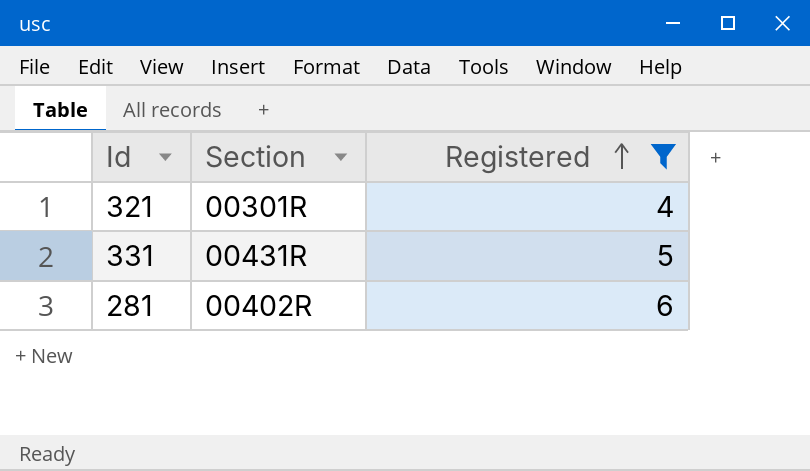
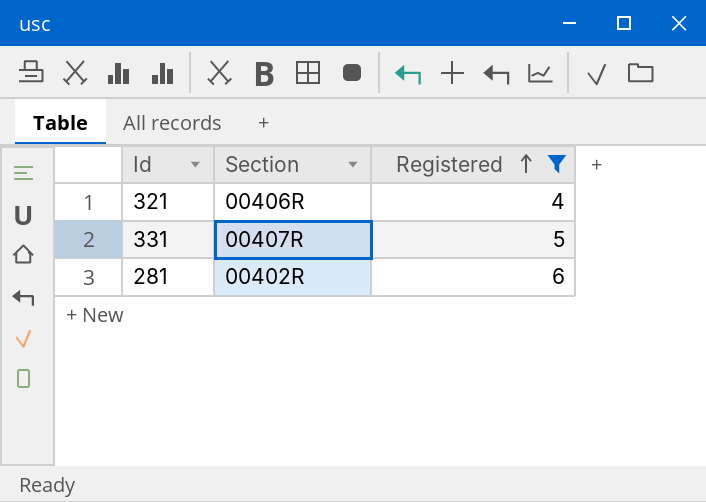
321 | Section: 00301R -> 00406R
331 | Section: 00431R -> 00407R

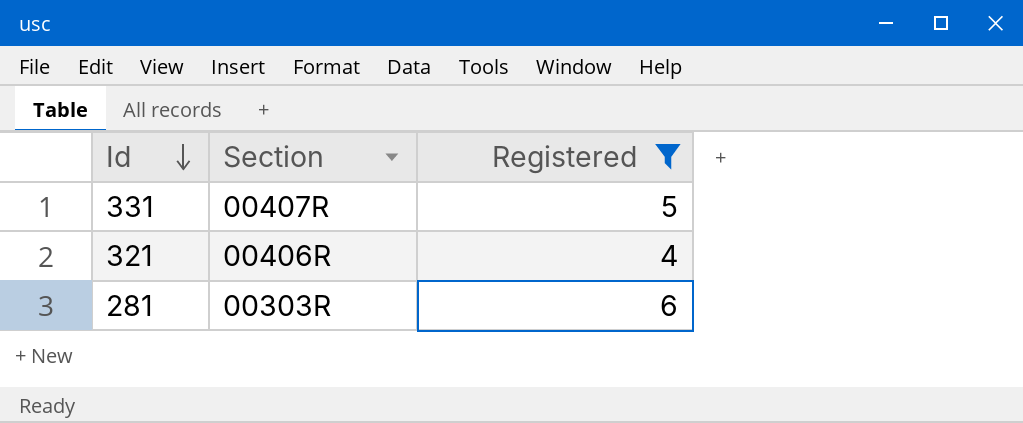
row order: Registered ascending -> Id descending
281 | Section: 00402R -> 00303R

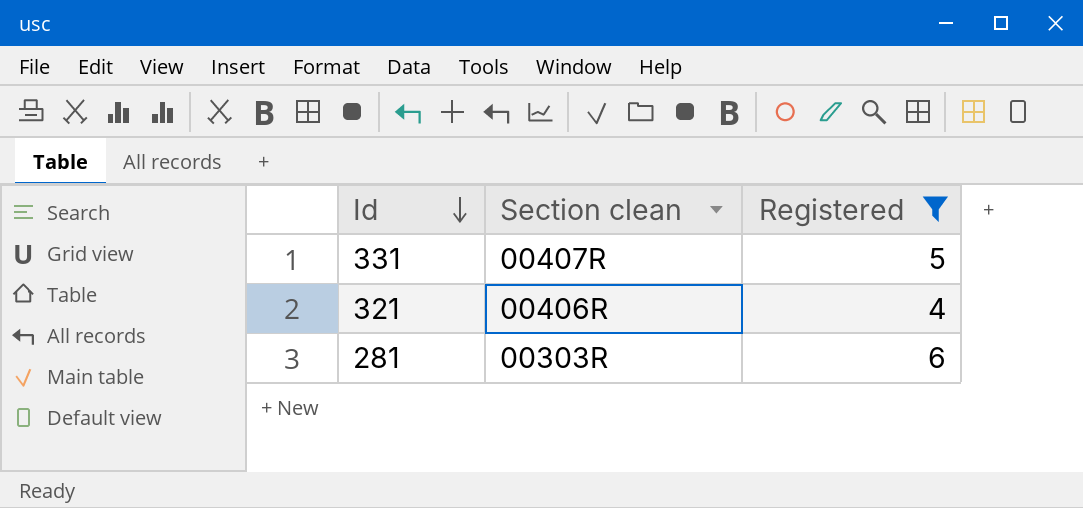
column name: Section -> Section clean

